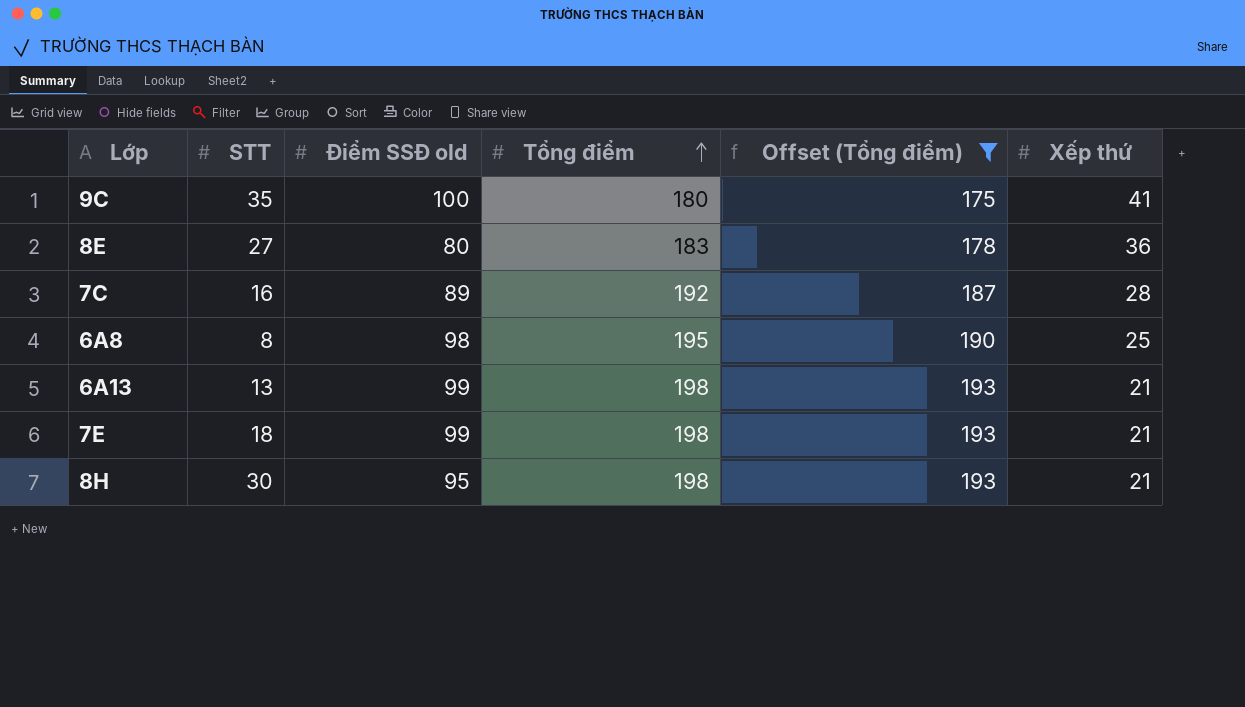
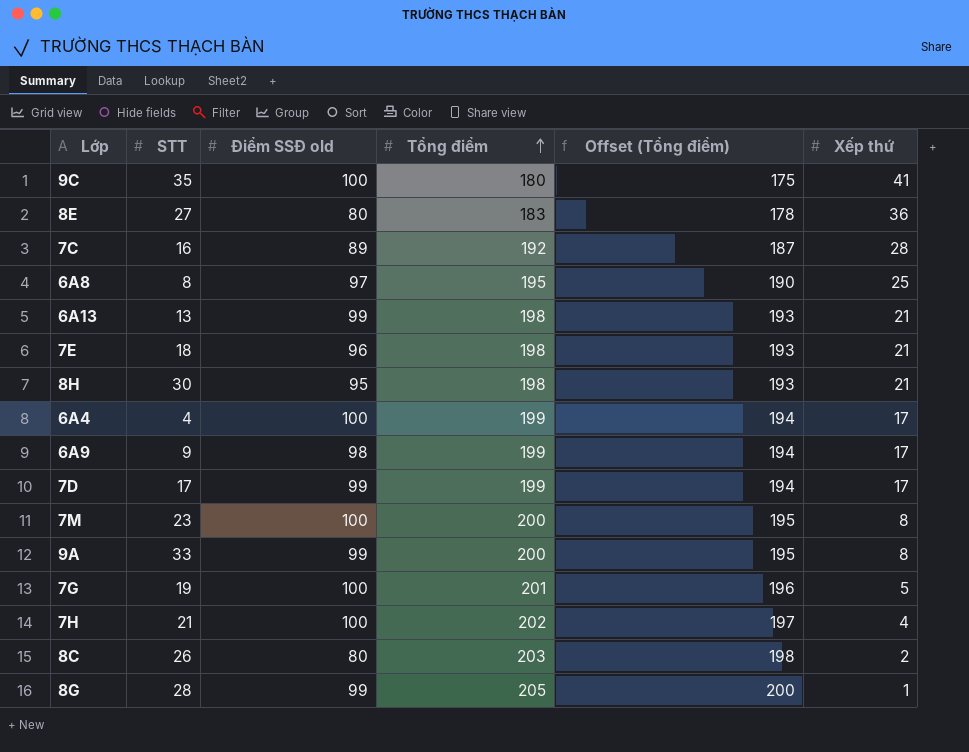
filter: Offset (Tổng điểm) <= 193 -> none
6A8 | Điểm SSĐ old: 98 -> 97
7E | Điểm SSĐ old: 99 -> 96

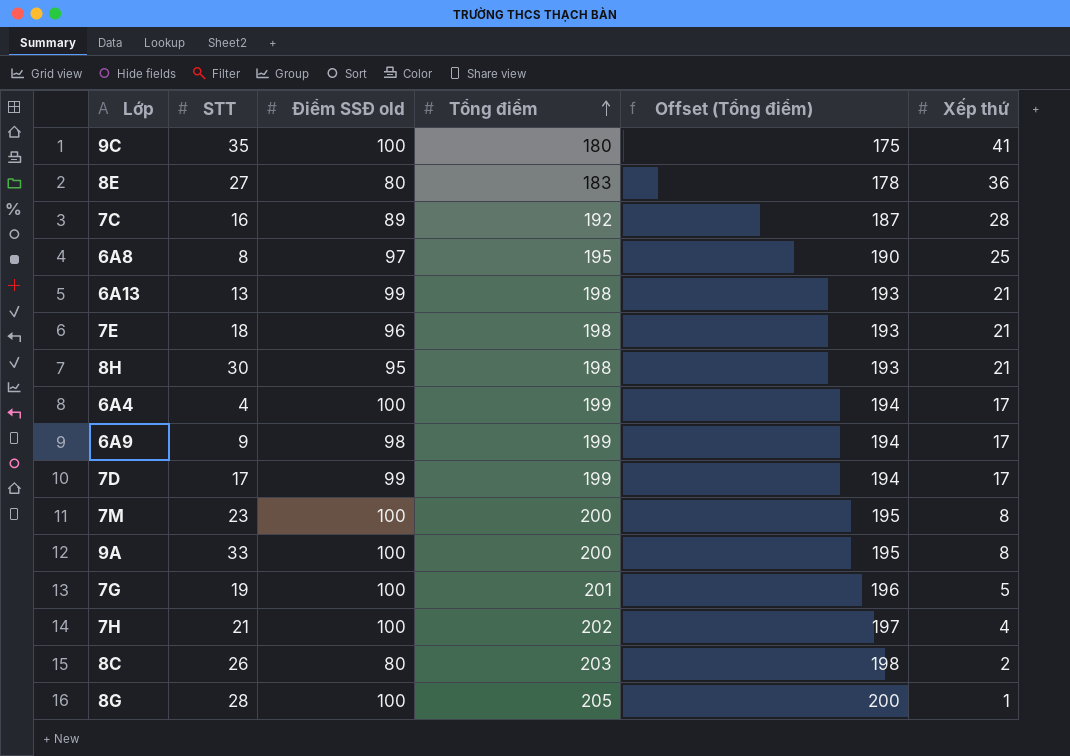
9A | Điểm SSĐ old: 99 -> 100
8G | Điểm SSĐ old: 99 -> 100

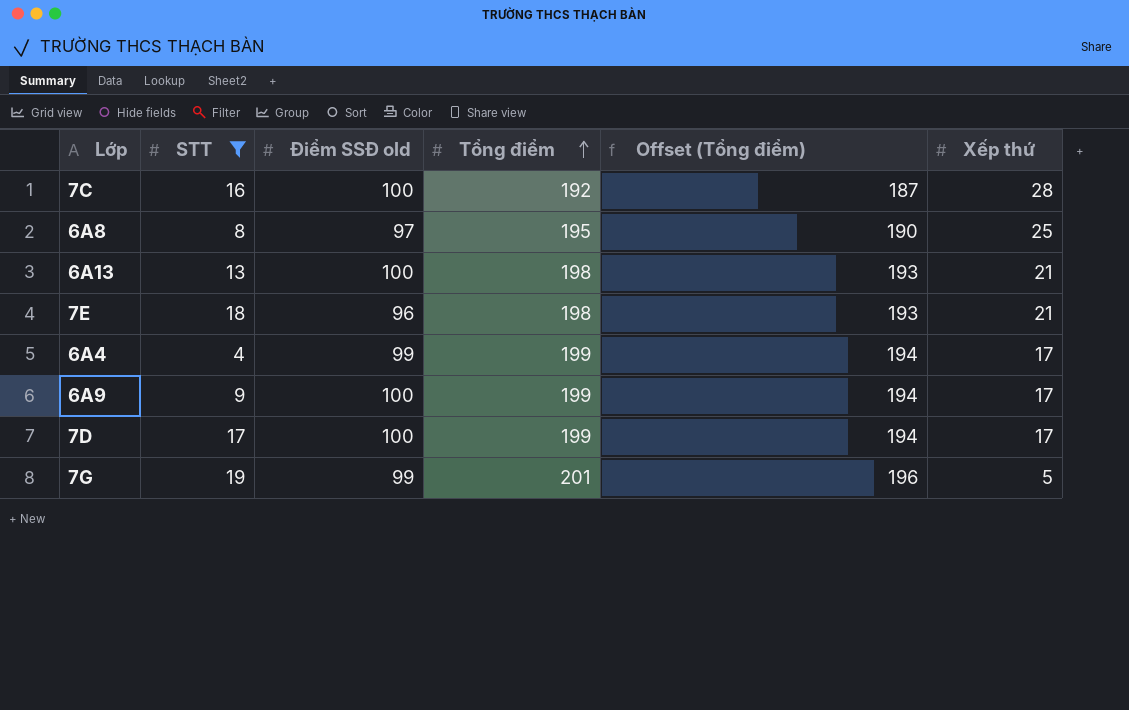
filter: none -> STT <= 19
7C | Điểm SSĐ old: 89 -> 100
6A13 | Điểm SSĐ old: 99 -> 100
6A4 | Điểm SSĐ old: 100 -> 99
6A9 | Điểm SSĐ old: 98 -> 100
7D | Điểm SSĐ old: 99 -> 100
7G | Điểm SSĐ old: 100 -> 99

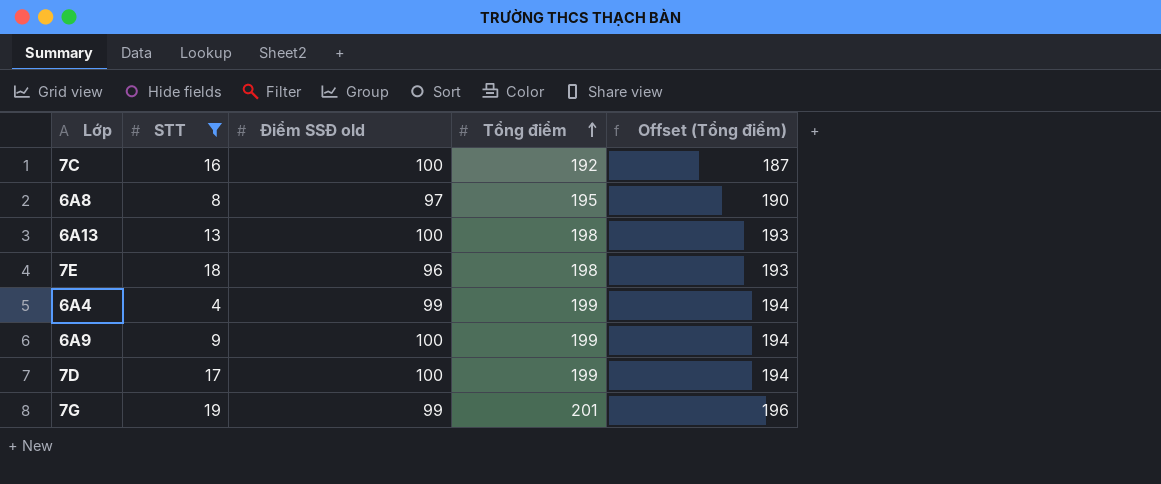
column Xếp thứ | position: 6 -> none

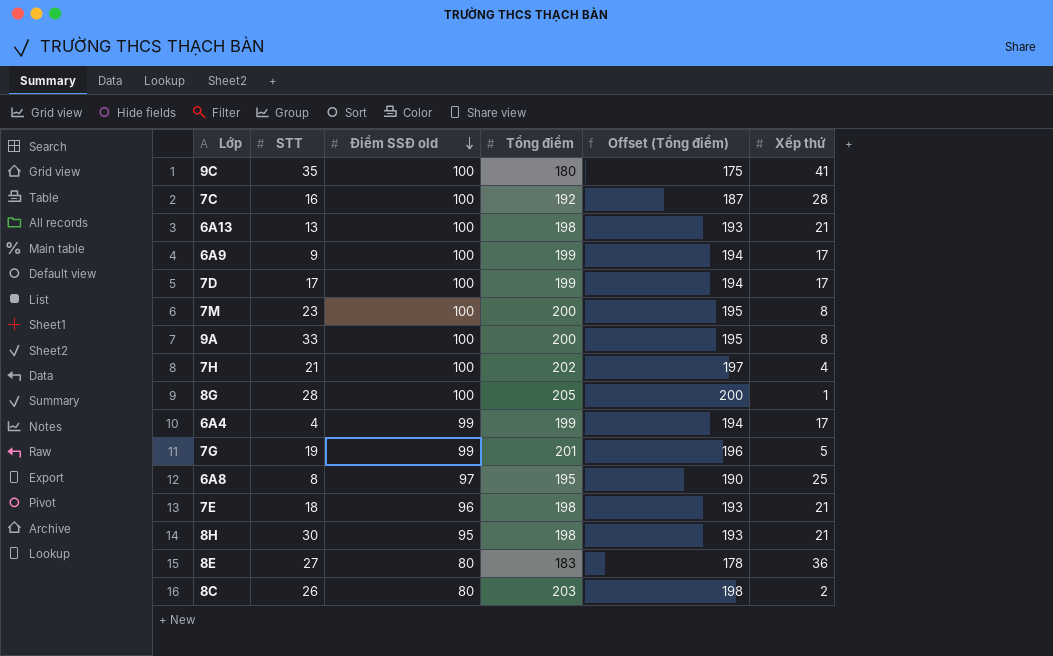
filter: STT <= 19 -> none
row order: Tổng điểm ascending -> Điểm SSĐ old descending
column Xếp thứ | position: none -> 6

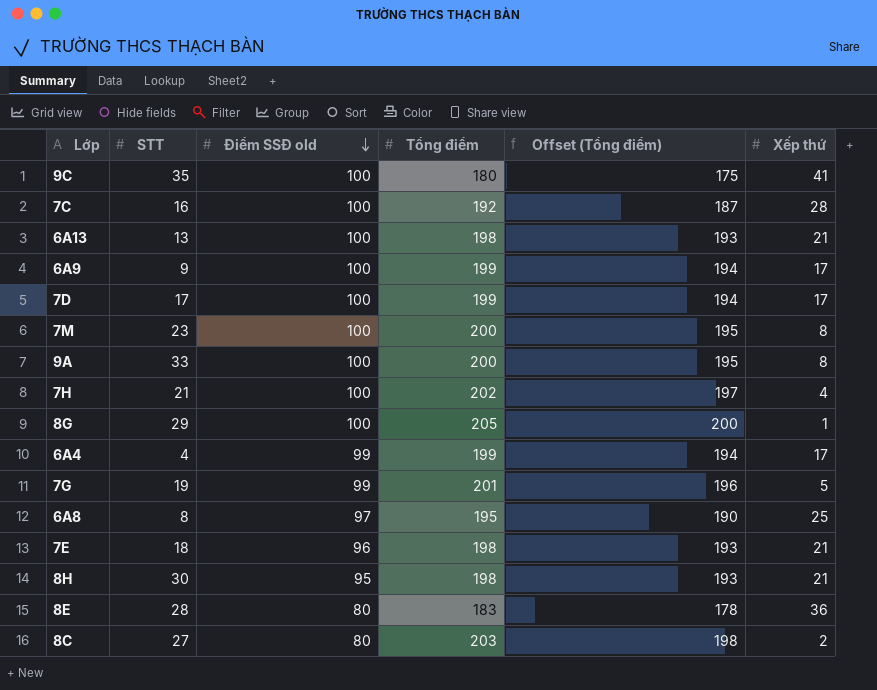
8G | STT: 28 -> 29
8E | STT: 27 -> 28
8C | STT: 26 -> 27

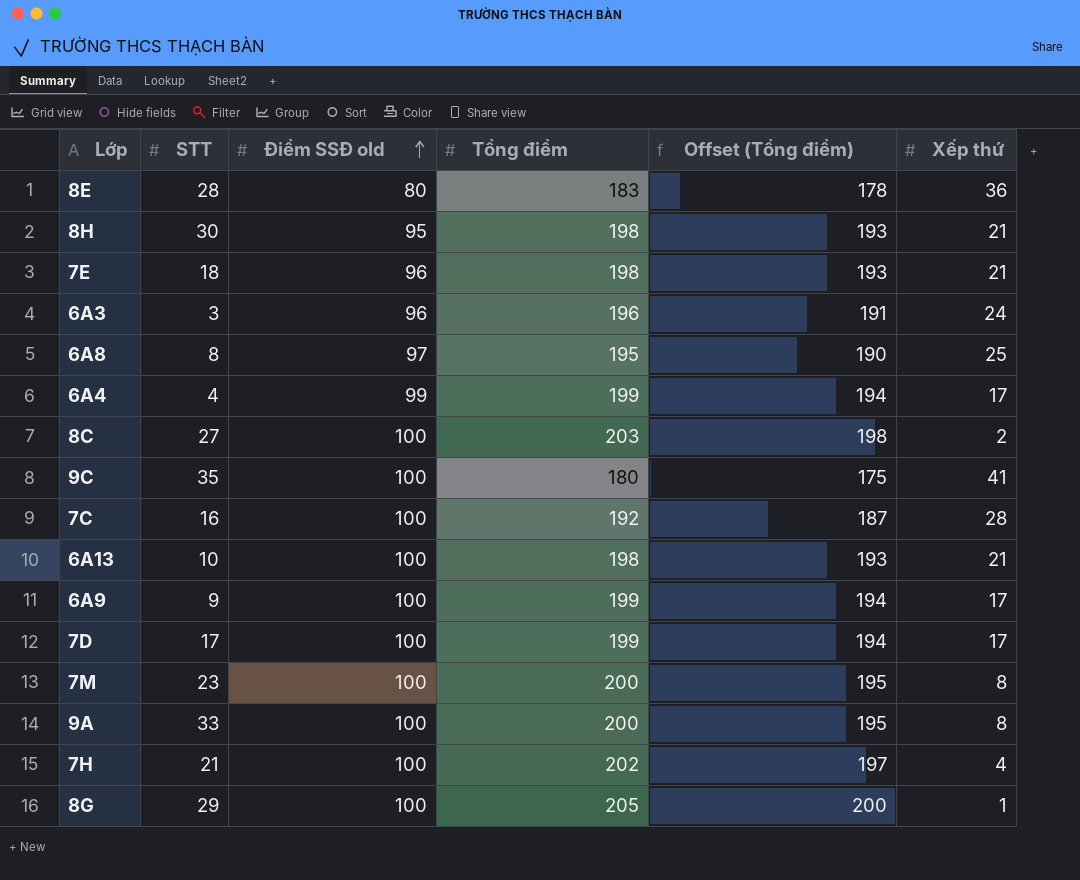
row order: Điểm SSĐ old descending -> Điểm SSĐ old ascending
row 7G: 19 | 99 | 201 | 196 | 5 -> none
row 6A3: none -> 3 | 96 | 196 | 191 | 24
8C | Điểm SSĐ old: 80 -> 100
6A13 | STT: 13 -> 10

